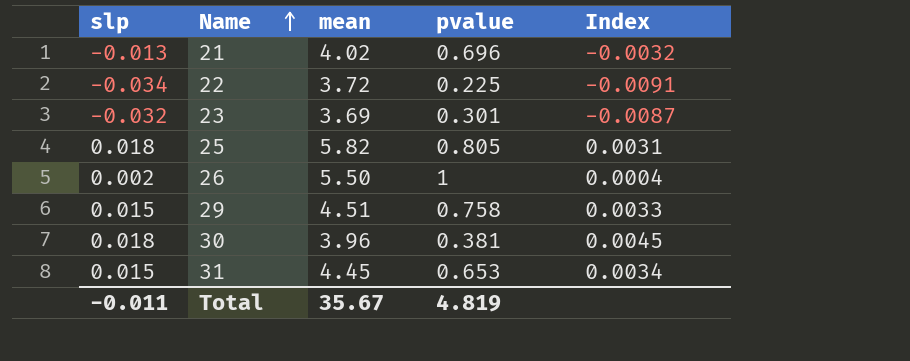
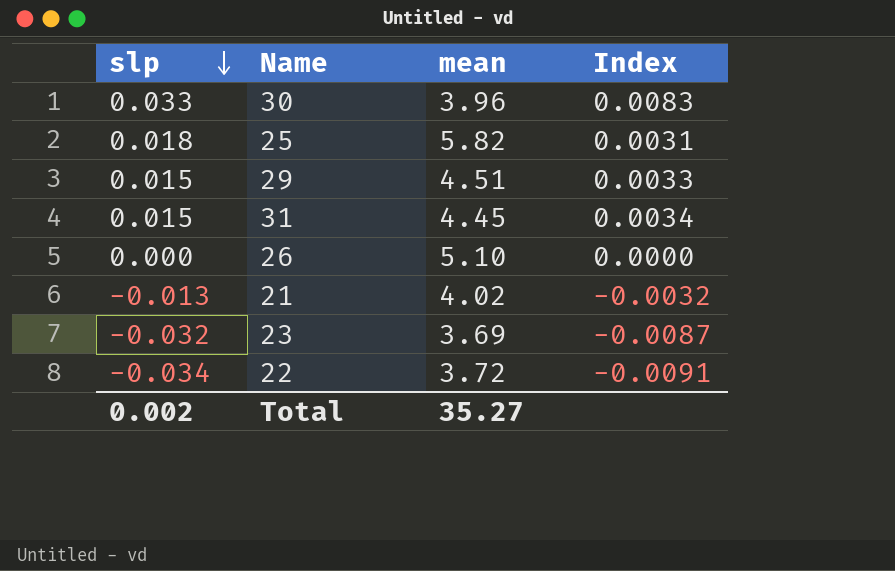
row order: Name ascending -> slp descending
column pvalue | position: 4 -> none
30 | slp: 0.018 -> 0.033
30 | Index: 0.0045 -> 0.0083
26 | slp: 0.002 -> 0.000
26 | mean: 5.50 -> 5.10
26 | Index: 0.0004 -> 0.0000
Total | slp: -0.011 -> 0.002
Total | mean: 35.67 -> 35.27

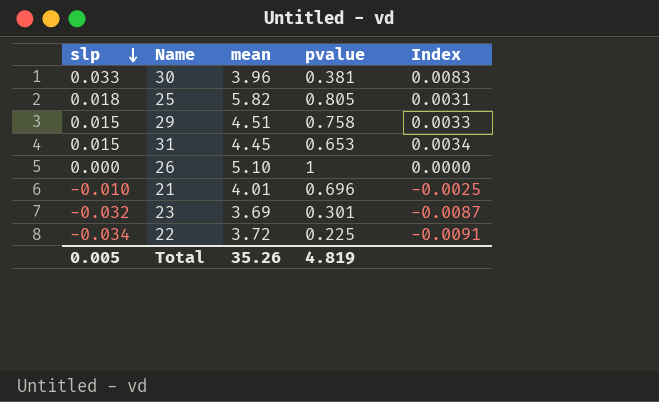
column pvalue | position: none -> 4
21 | slp: -0.013 -> -0.010
21 | mean: 4.02 -> 4.01
21 | Index: -0.0032 -> -0.0025
Total | slp: 0.002 -> 0.005
Total | mean: 35.27 -> 35.26

